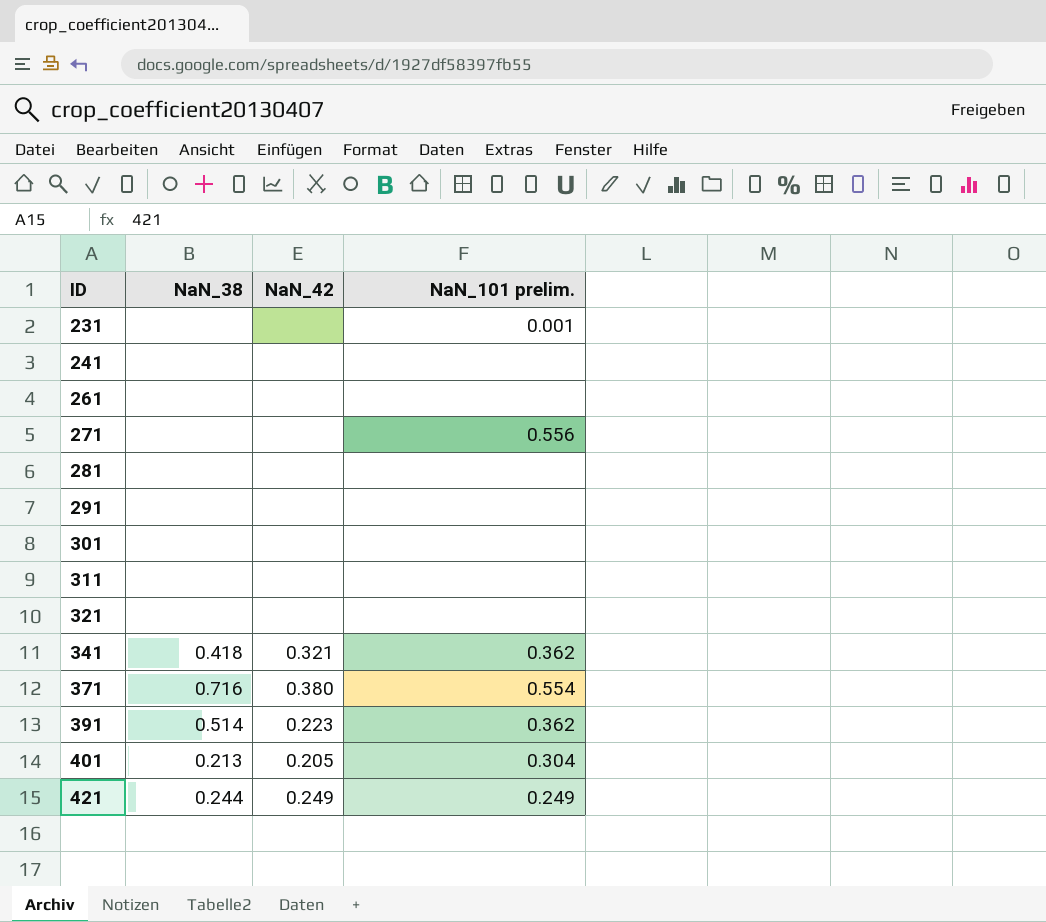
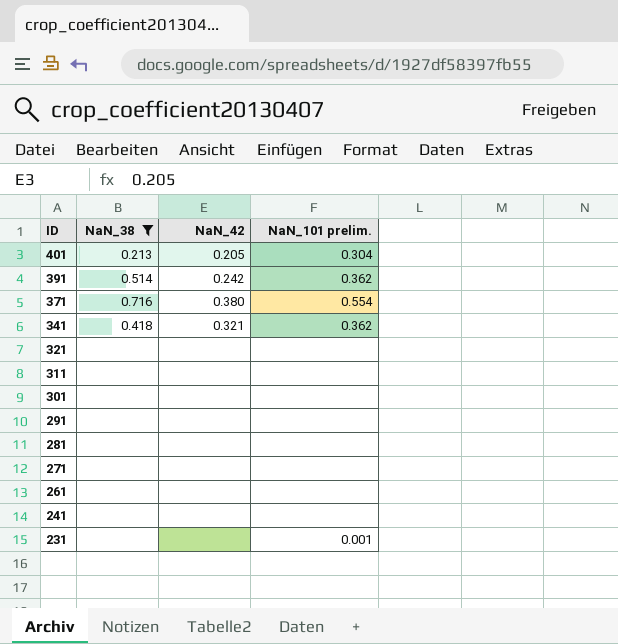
filter: none -> NaN_38 != 0.244
row order: ID ascending -> ID descending
391 | NaN_42: 0.223 -> 0.242
271 | NaN_101 prelim.: 0.556 -> none

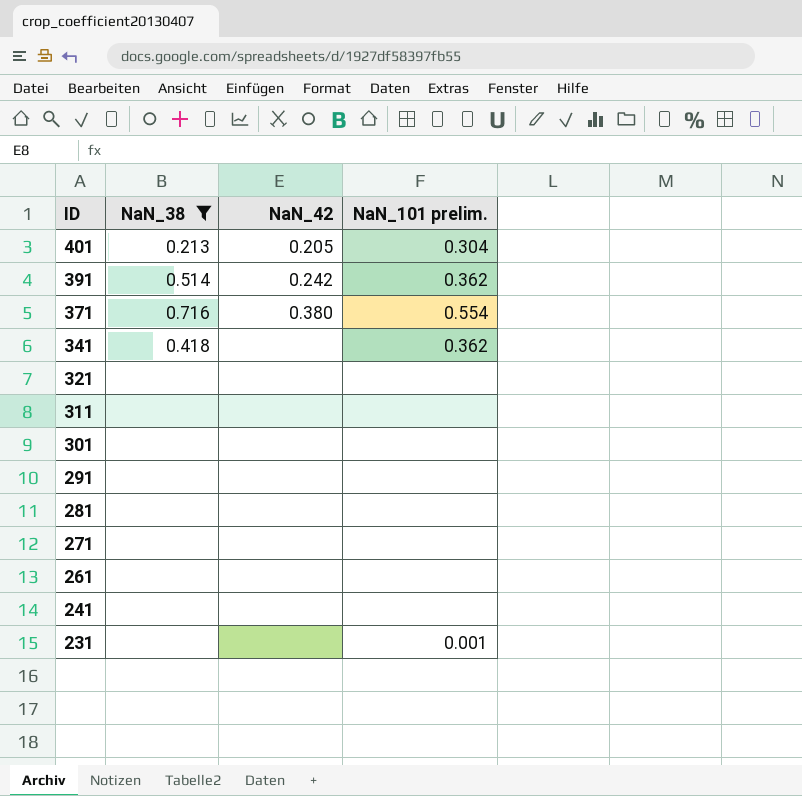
341 | NaN_42: 0.321 -> none

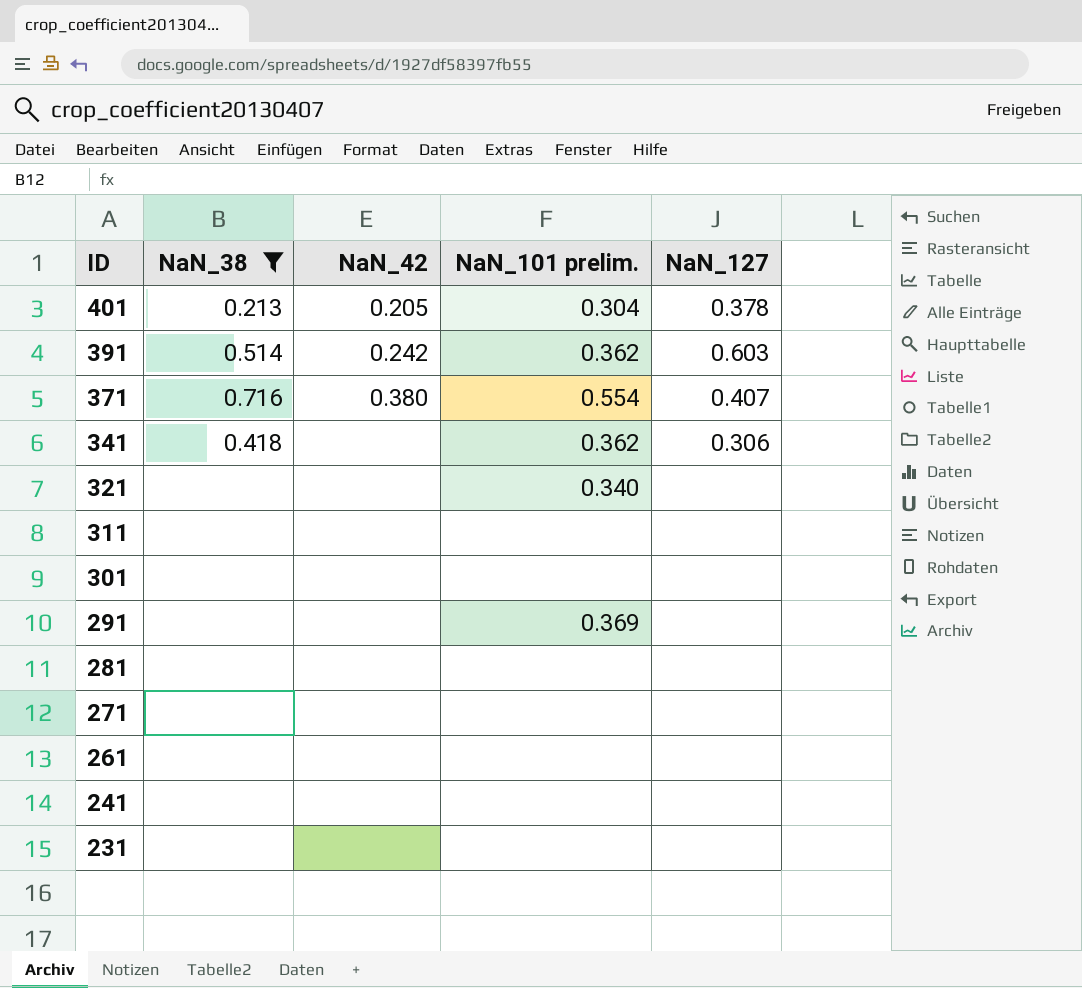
column NaN_127 | position: none -> 5
321 | NaN_101 prelim.: none -> 0.340
291 | NaN_101 prelim.: none -> 0.369
231 | NaN_101 prelim.: 0.001 -> none

